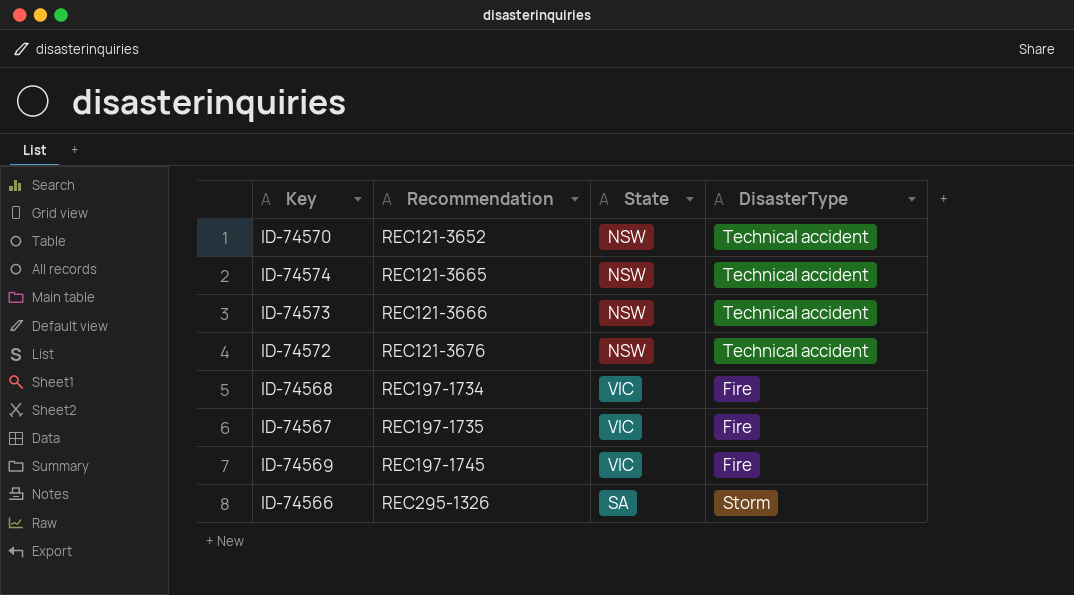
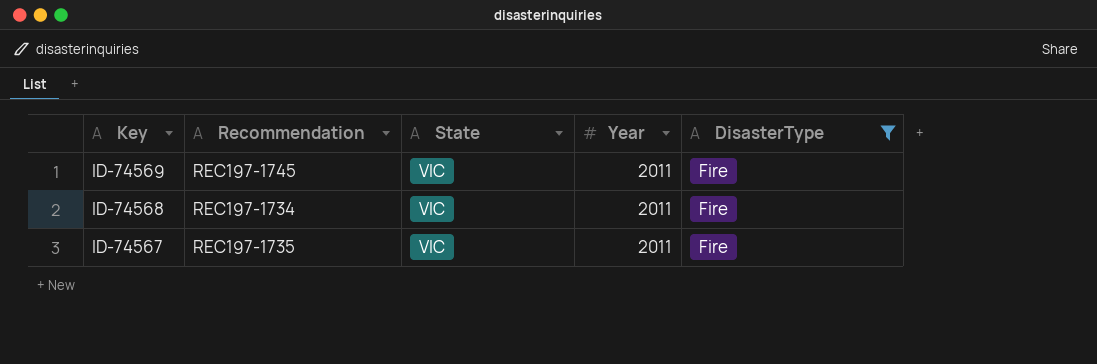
filter: none -> DisasterType = Fire
row order: Recommendation ascending -> Key descending
column Year | position: none -> 4

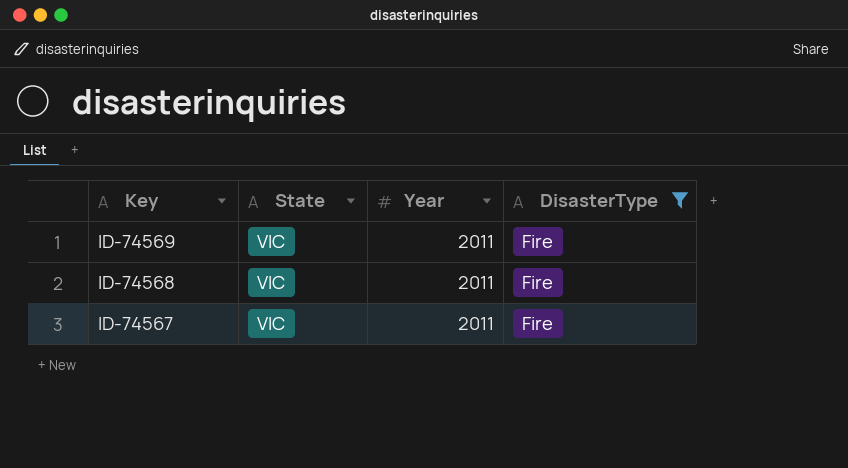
column Recommendation | position: 2 -> none

